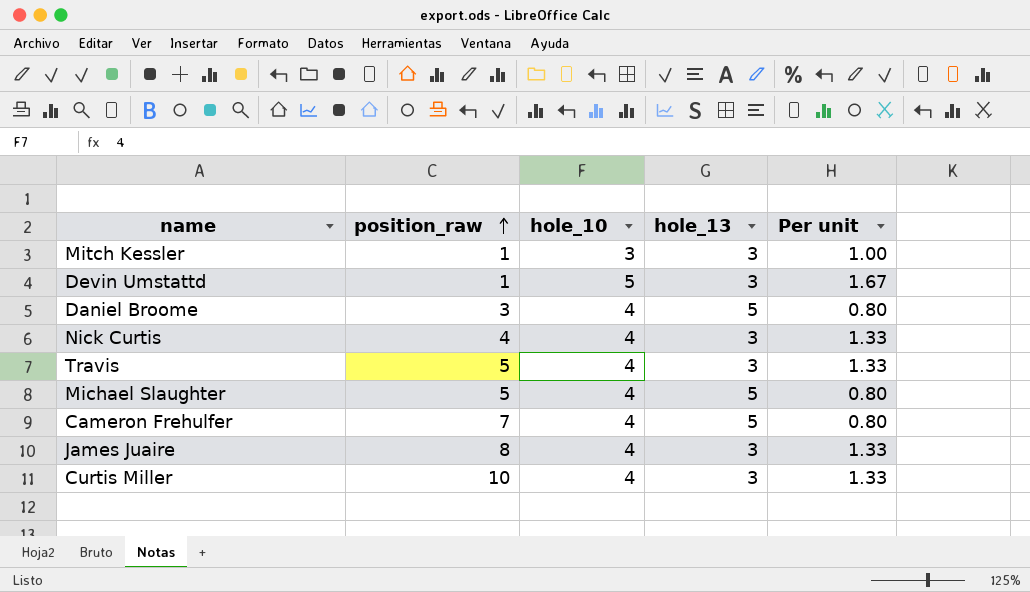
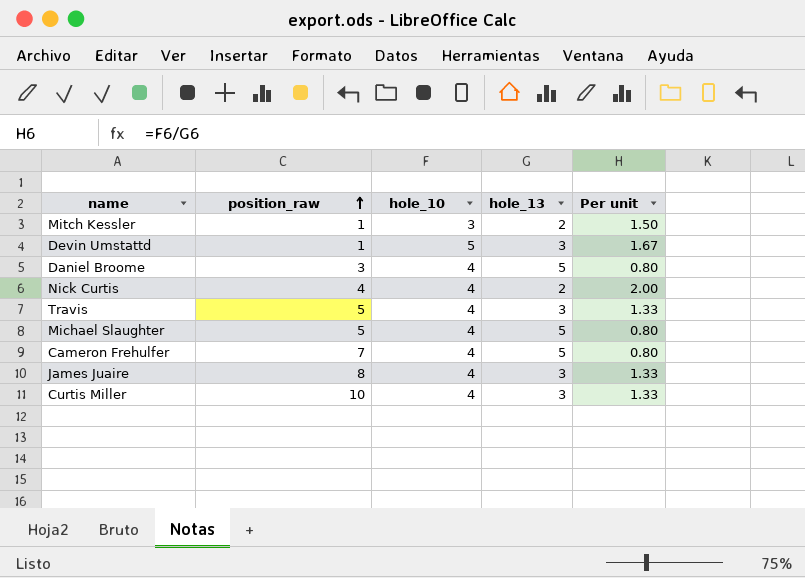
Mitch Kessler | hole_13: 3 -> 2
Mitch Kessler | Per unit: 1.00 -> 1.50
Nick Curtis | hole_13: 3 -> 2
Nick Curtis | Per unit: 1.33 -> 2.00

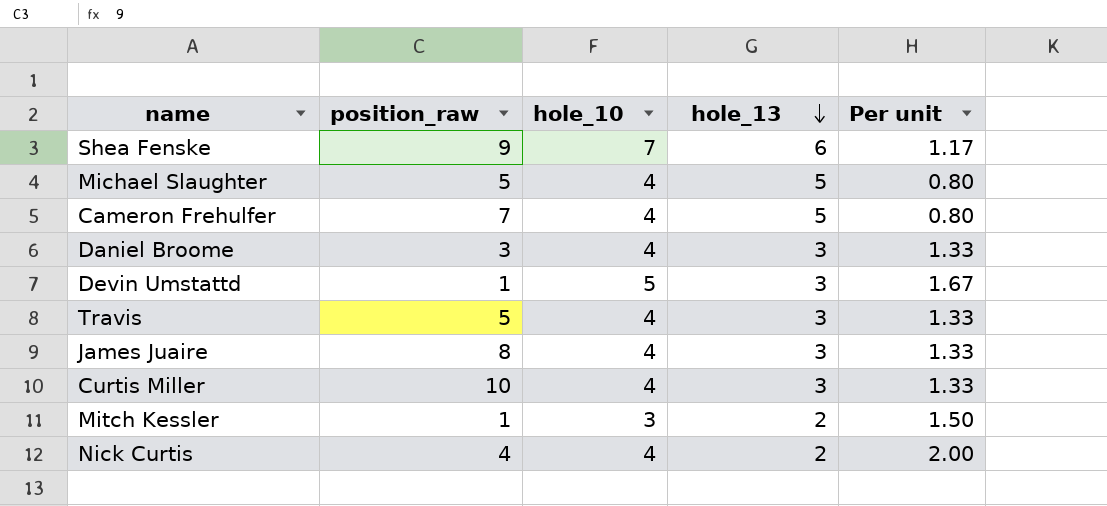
row order: position_raw ascending -> hole_13 descending
row Shea Fenske: none -> 9 | 7 | 6 | 1.17
Daniel Broome | hole_13: 5 -> 3
Daniel Broome | Per unit: 0.80 -> 1.33

